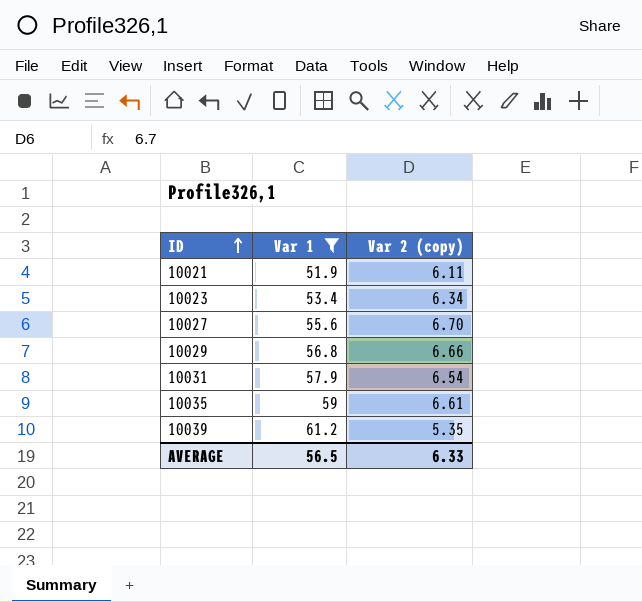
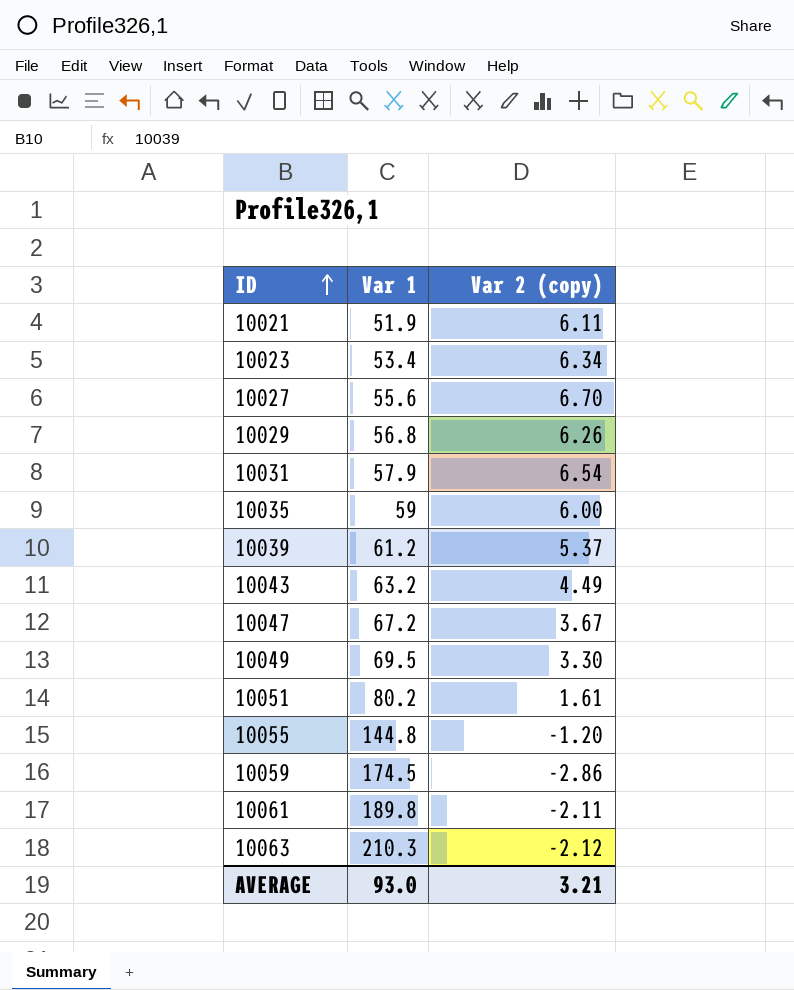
filter: Var 1 <= 61.2 -> none
10029 | Var 2 (copy): 6.66 -> 6.26
10035 | Var 2 (copy): 6.61 -> 6.00
10039 | Var 2 (copy): 5.35 -> 5.37
AVERAGE | Var 1: 56.5 -> 93.0
AVERAGE | Var 2 (copy): 6.33 -> 3.21

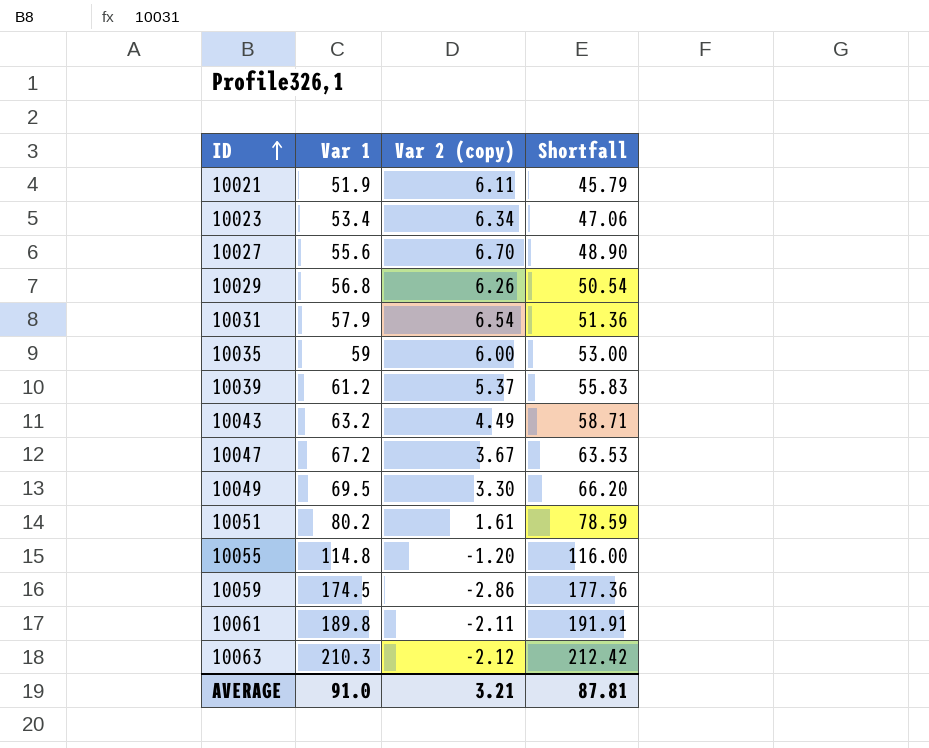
column Shortfall | formula: none -> [Var 1] - [Var 2 (copy)]
10055 | Var 1: 144.8 -> 114.8
AVERAGE | Var 1: 93.0 -> 91.0

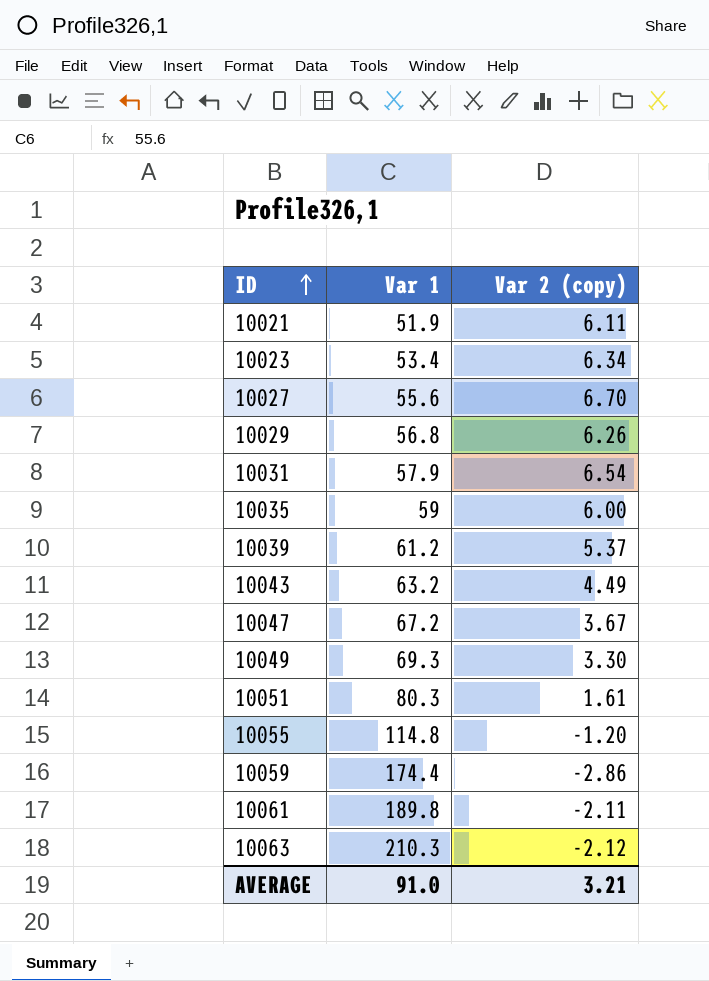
column Shortfall | formula: [Var 1] - [Var 2 (copy)] -> none
10049 | Var 1: 69.5 -> 69.3
10051 | Var 1: 80.2 -> 80.3
10059 | Var 1: 174.5 -> 174.4

